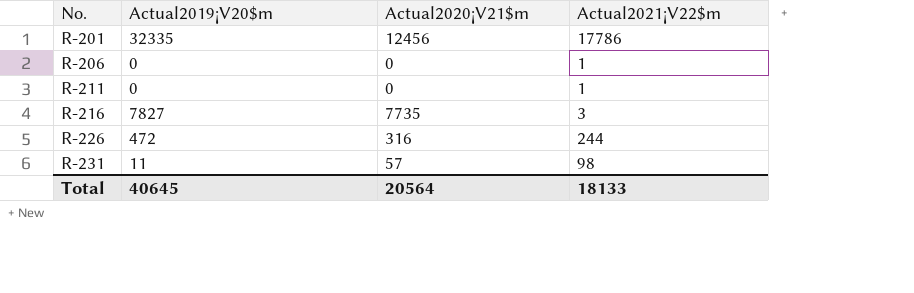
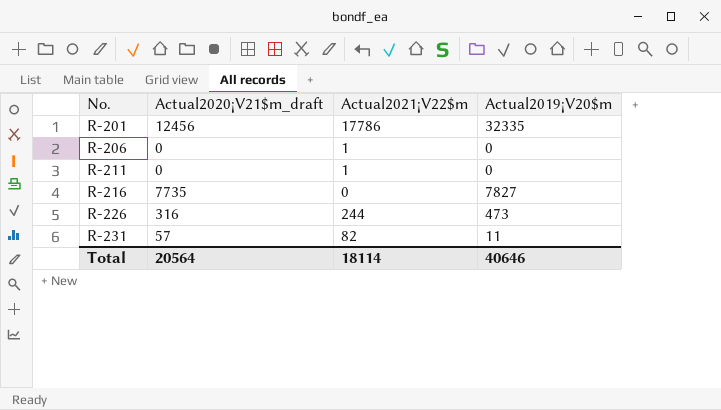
column name: Actual2020¡V21$m -> Actual2020¡V21$m_draft
column Actual2019¡V20$m | position: 2 -> 4
R-216 | Actual2021¡V22$m: 3 -> 0
R-226 | Actual2019¡V20$m: 472 -> 473
R-231 | Actual2021¡V22$m: 98 -> 82
Total | Actual2021¡V22$m: 18133 -> 18114
Total | Actual2019¡V20$m: 40645 -> 40646

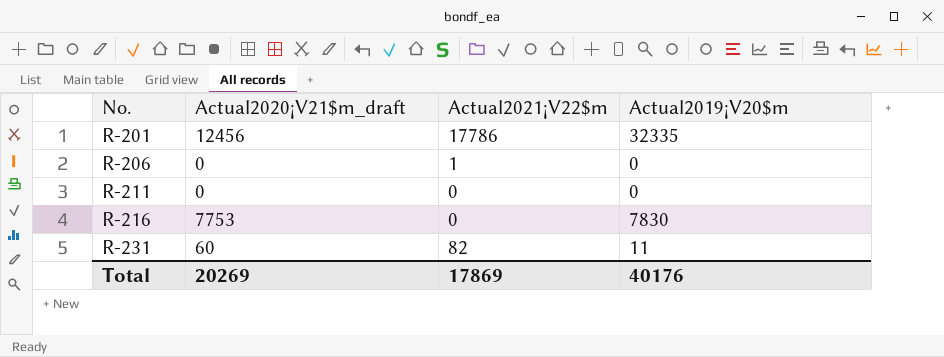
row R-226: 316 | 244 | 473 -> none
R-211 | Actual2021¡V22$m: 1 -> 0
R-216 | Actual2020¡V21$m_draft: 7735 -> 7753
R-216 | Actual2019¡V20$m: 7827 -> 7830
R-231 | Actual2020¡V21$m_draft: 57 -> 60
Total | Actual2020¡V21$m_draft: 20564 -> 20269
Total | Actual2021¡V22$m: 18114 -> 17869
Total | Actual2019¡V20$m: 40646 -> 40176

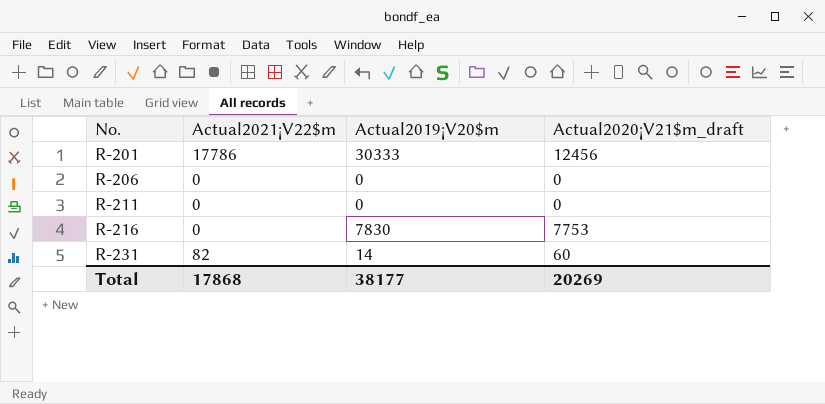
column Actual2020¡V21$m_draft | position: 2 -> 4
R-201 | Actual2019¡V20$m: 32335 -> 30333
R-206 | Actual2021¡V22$m: 1 -> 0
R-231 | Actual2019¡V20$m: 11 -> 14
Total | Actual2021¡V22$m: 17869 -> 17868
Total | Actual2019¡V20$m: 40176 -> 38177

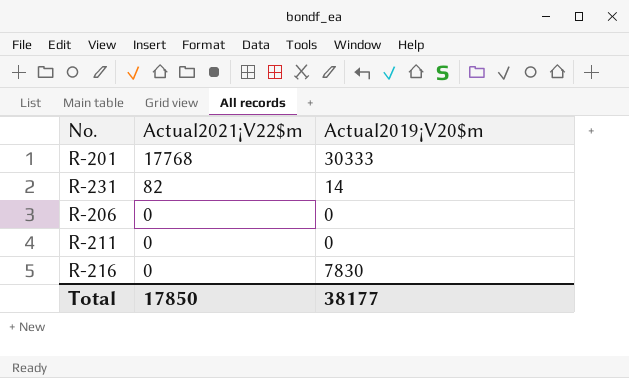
row order: No. ascending -> Actual2021¡V22$m descending
column Actual2020¡V21$m_draft | position: 4 -> none
R-201 | Actual2021¡V22$m: 17786 -> 17768
Total | Actual2021¡V22$m: 17868 -> 17850

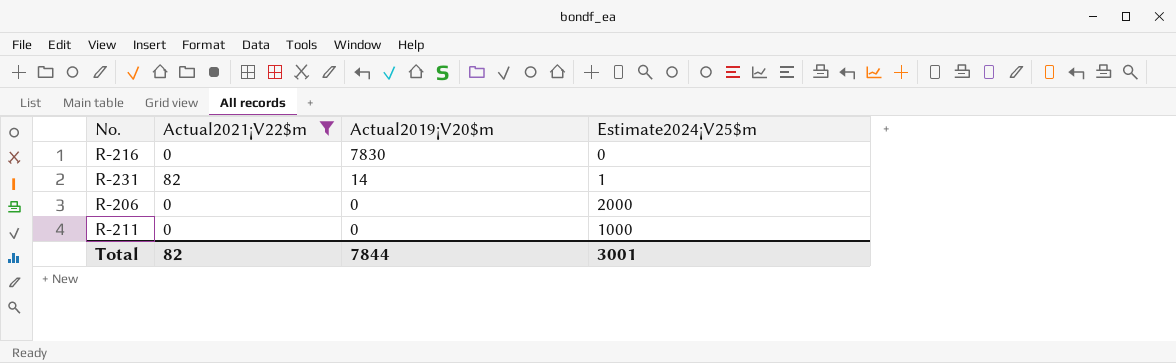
filter: none -> Actual2021¡V22$m != 17768
row order: Actual2021¡V22$m descending -> Actual2019¡V20$m descending
column Estimate2024¡V25$m | position: none -> 4
Total | Actual2021¡V22$m: 17850 -> 82
Total | Actual2019¡V20$m: 38177 -> 7844

